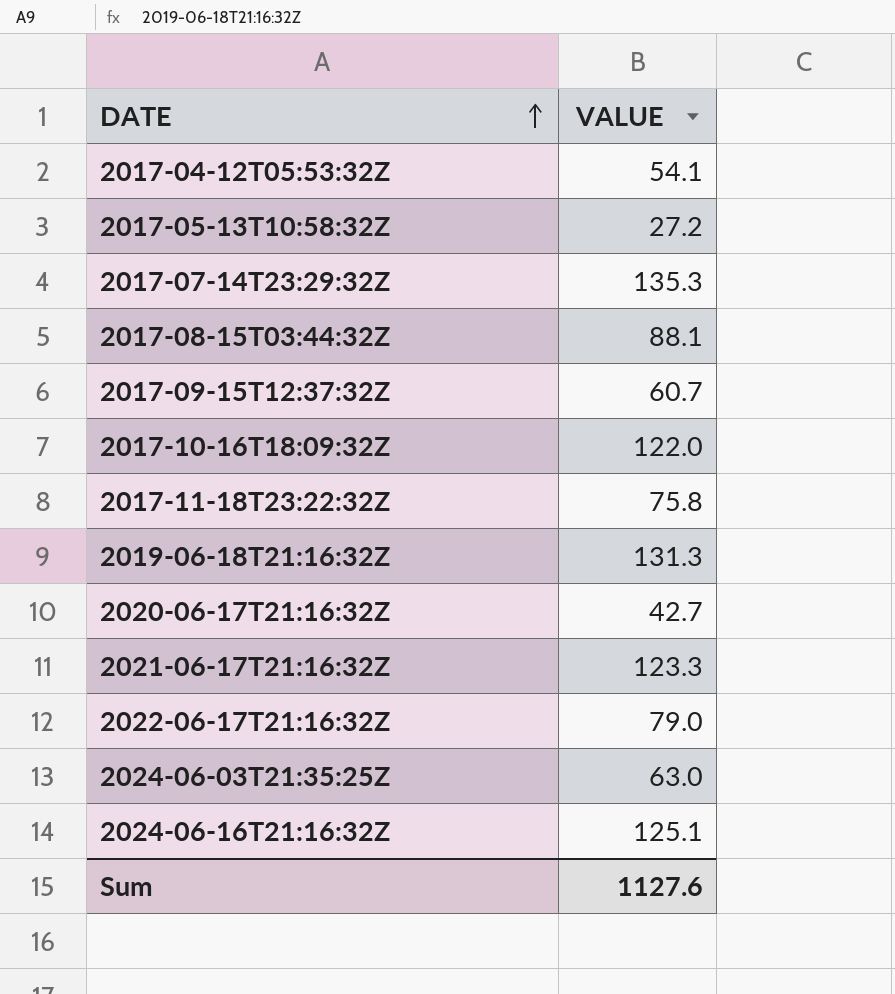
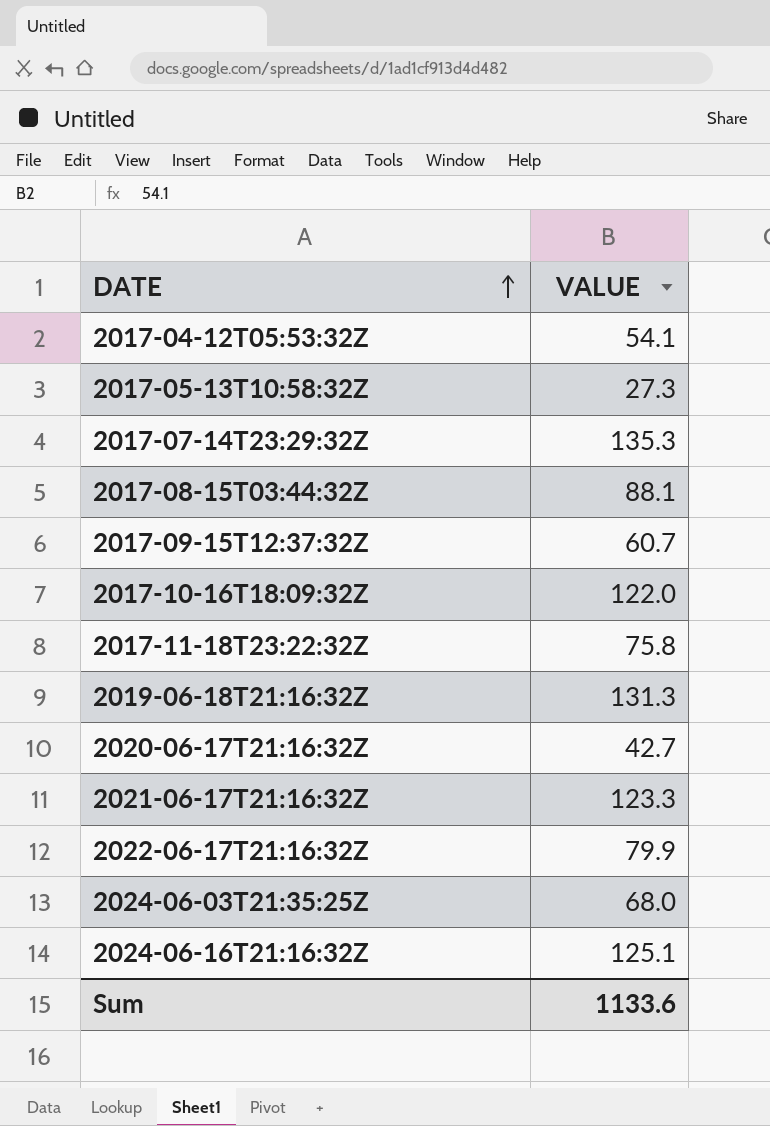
2017-05-13T10:58:32Z | VALUE: 27.2 -> 27.3
2022-06-17T21:16:32Z | VALUE: 79.0 -> 79.9
2024-06-03T21:35:25Z | VALUE: 63.0 -> 68.0
Sum | VALUE: 1127.6 -> 1133.6

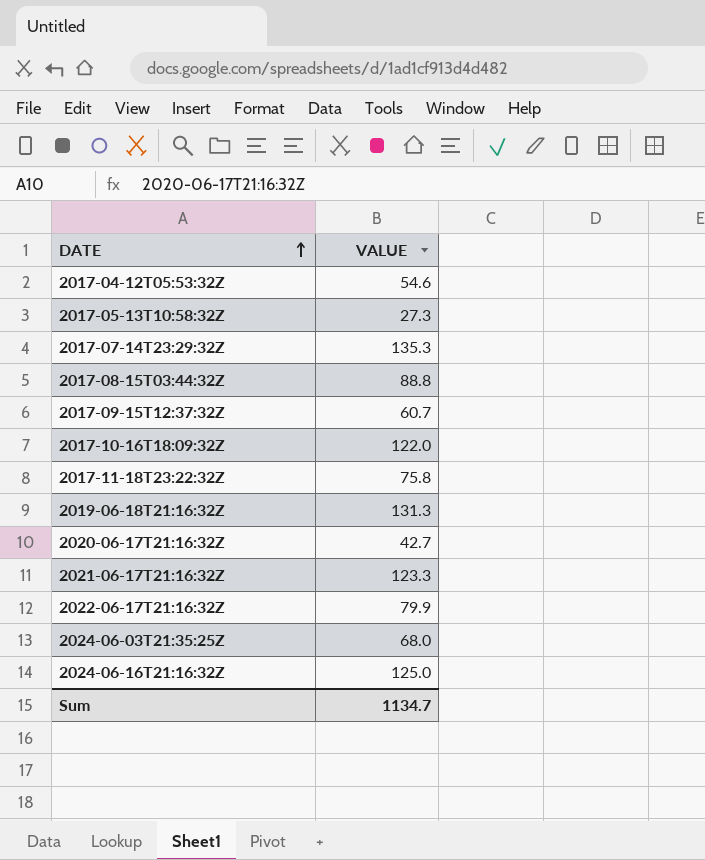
2017-04-12T05:53:32Z | VALUE: 54.1 -> 54.6
2017-08-15T03:44:32Z | VALUE: 88.1 -> 88.8
2024-06-16T21:16:32Z | VALUE: 125.1 -> 125.0
Sum | VALUE: 1133.6 -> 1134.7

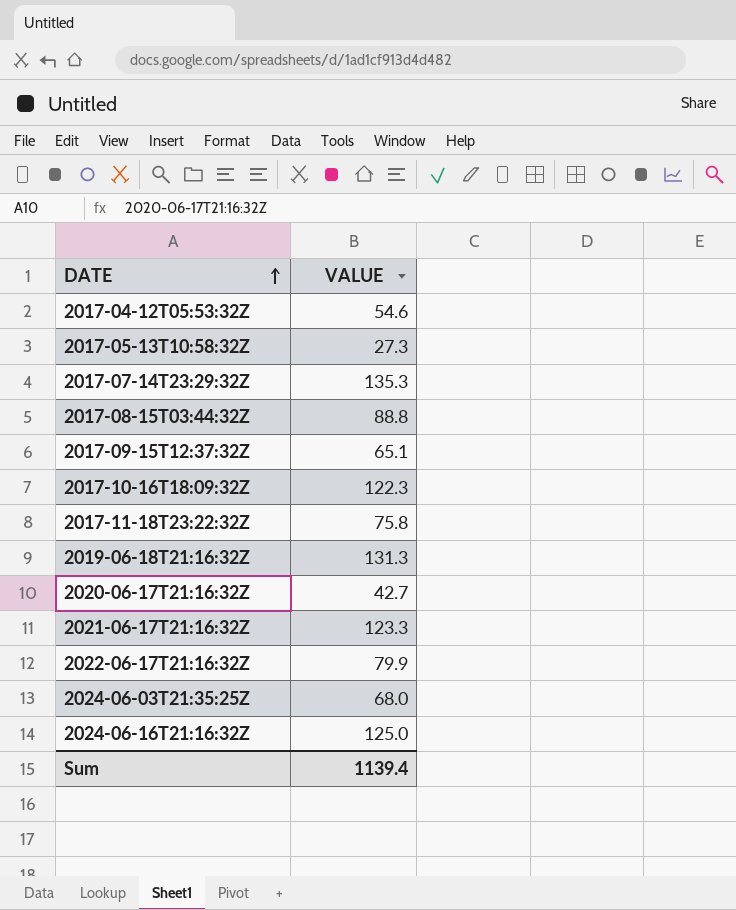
2017-09-15T12:37:32Z | VALUE: 60.7 -> 65.1
2017-10-16T18:09:32Z | VALUE: 122.0 -> 122.3
Sum | VALUE: 1134.7 -> 1139.4

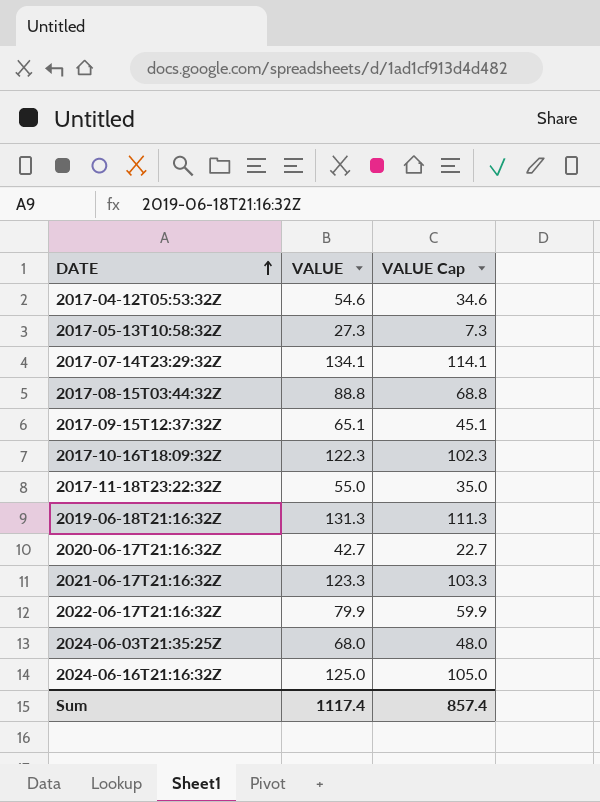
column VALUE Cap | formula: none -> [VALUE] - 20
2017-07-14T23:29:32Z | VALUE: 135.3 -> 134.1
2017-11-18T23:22:32Z | VALUE: 75.8 -> 55.0
Sum | VALUE: 1139.4 -> 1117.4

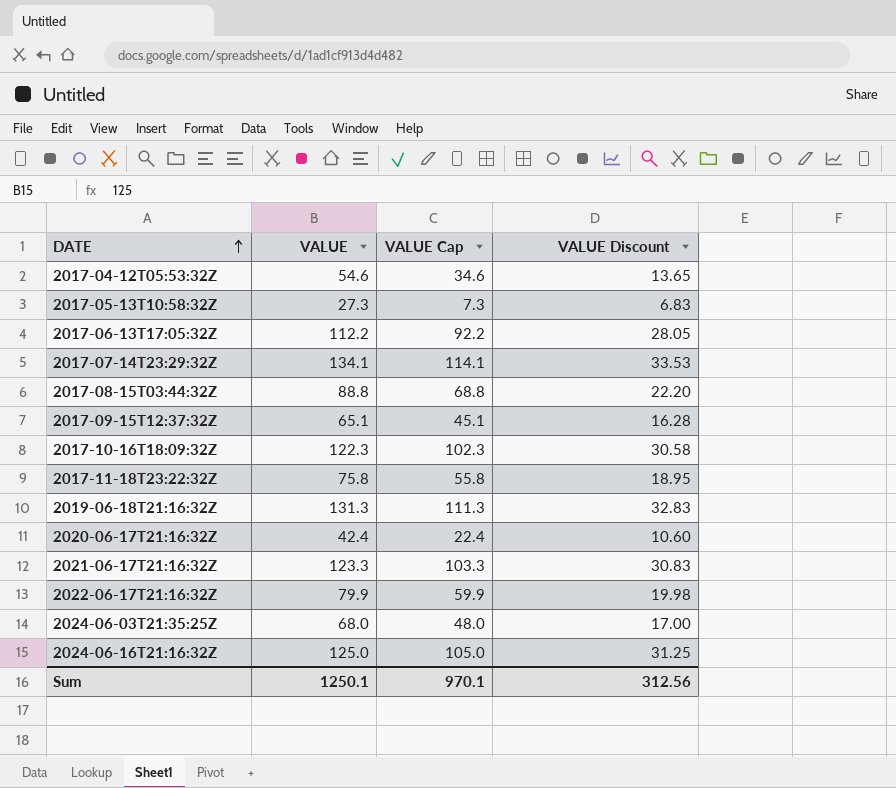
column VALUE Discount | formula: none -> [VALUE] * 0.25
row 2017-06-13T17:05:32Z: none -> 112.2 | 92.2 | 28.05
2017-11-18T23:22:32Z | VALUE: 55.0 -> 75.8
2017-11-18T23:22:32Z | VALUE Cap: 35.0 -> 55.8
2020-06-17T21:16:32Z | VALUE: 42.7 -> 42.4
2020-06-17T21:16:32Z | VALUE Cap: 22.7 -> 22.4
Sum | VALUE: 1117.4 -> 1250.1
Sum | VALUE Cap: 857.4 -> 970.1

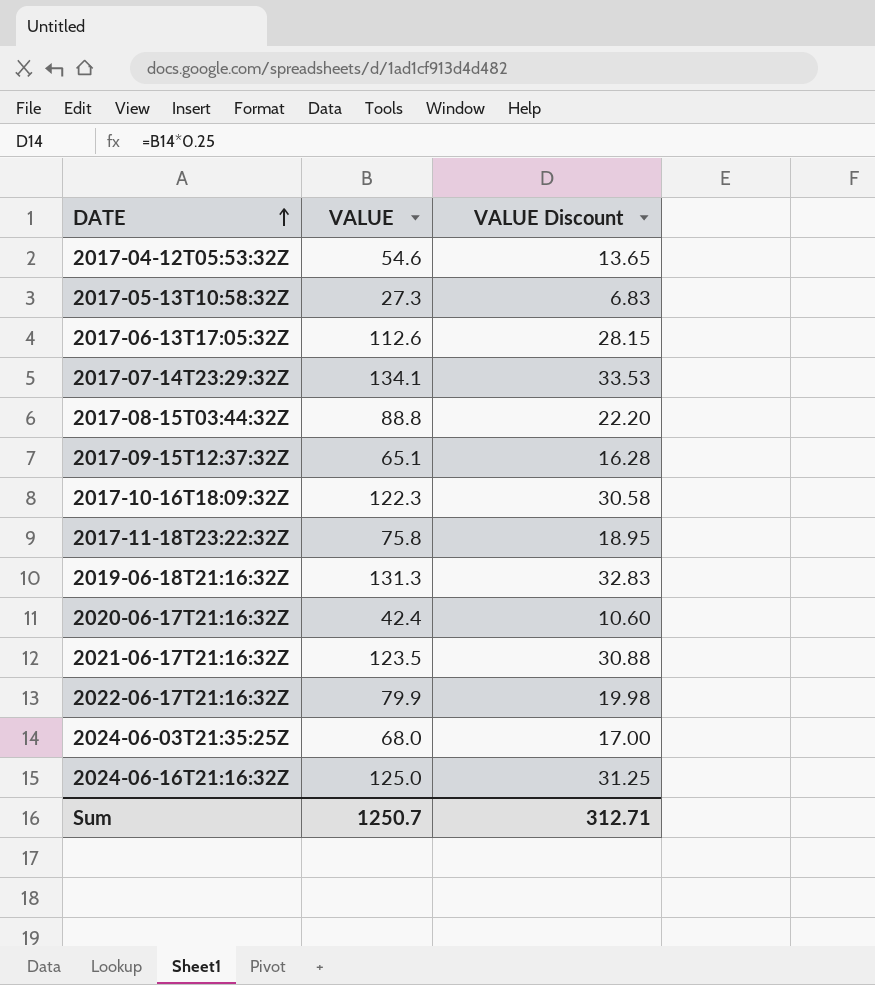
column VALUE Cap | formula: [VALUE] - 20 -> none
2017-06-13T17:05:32Z | VALUE: 112.2 -> 112.6
2017-06-13T17:05:32Z | VALUE Discount: 28.05 -> 28.15
2021-06-17T21:16:32Z | VALUE: 123.3 -> 123.5
2021-06-17T21:16:32Z | VALUE Discount: 30.83 -> 30.88
Sum | VALUE: 1250.1 -> 1250.7
Sum | VALUE Discount: 312.56 -> 312.71

